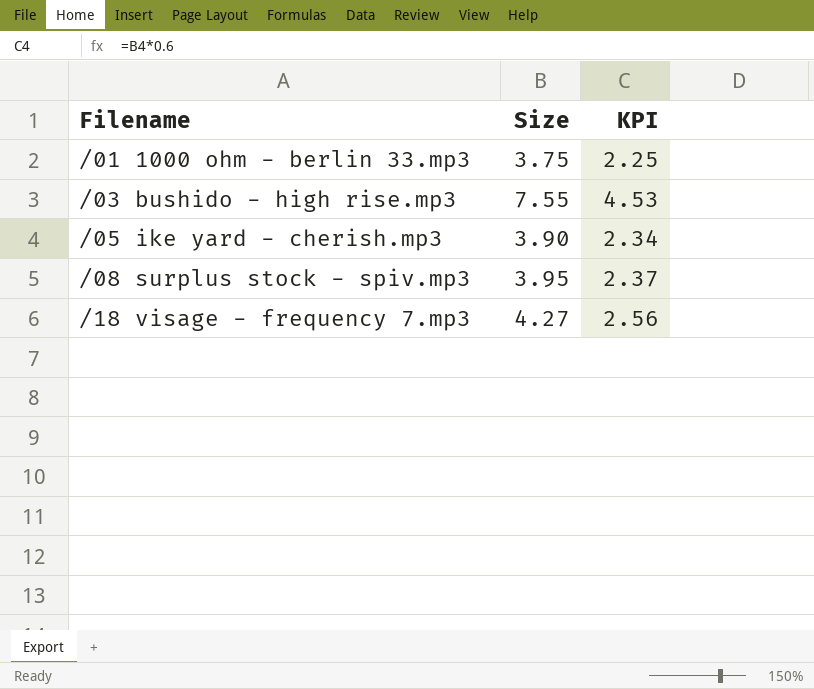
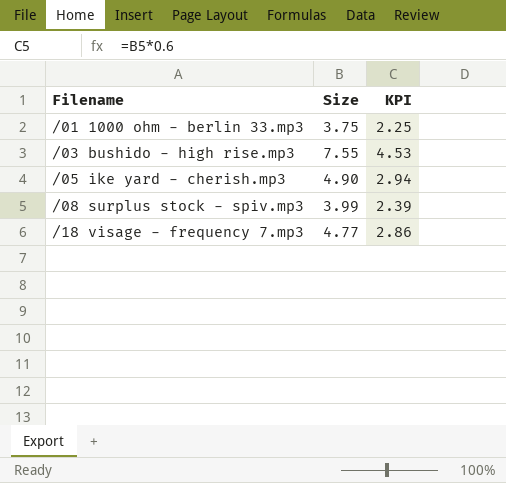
/05 ike yard - cherish.mp3 | Size: 3.90 -> 4.90
/05 ike yard - cherish.mp3 | KPI: 2.34 -> 2.94
/08 surplus stock - spiv.mp3 | Size: 3.95 -> 3.99
/08 surplus stock - spiv.mp3 | KPI: 2.37 -> 2.39
/18 visage - frequency 7.mp3 | Size: 4.27 -> 4.77
/18 visage - frequency 7.mp3 | KPI: 2.56 -> 2.86

